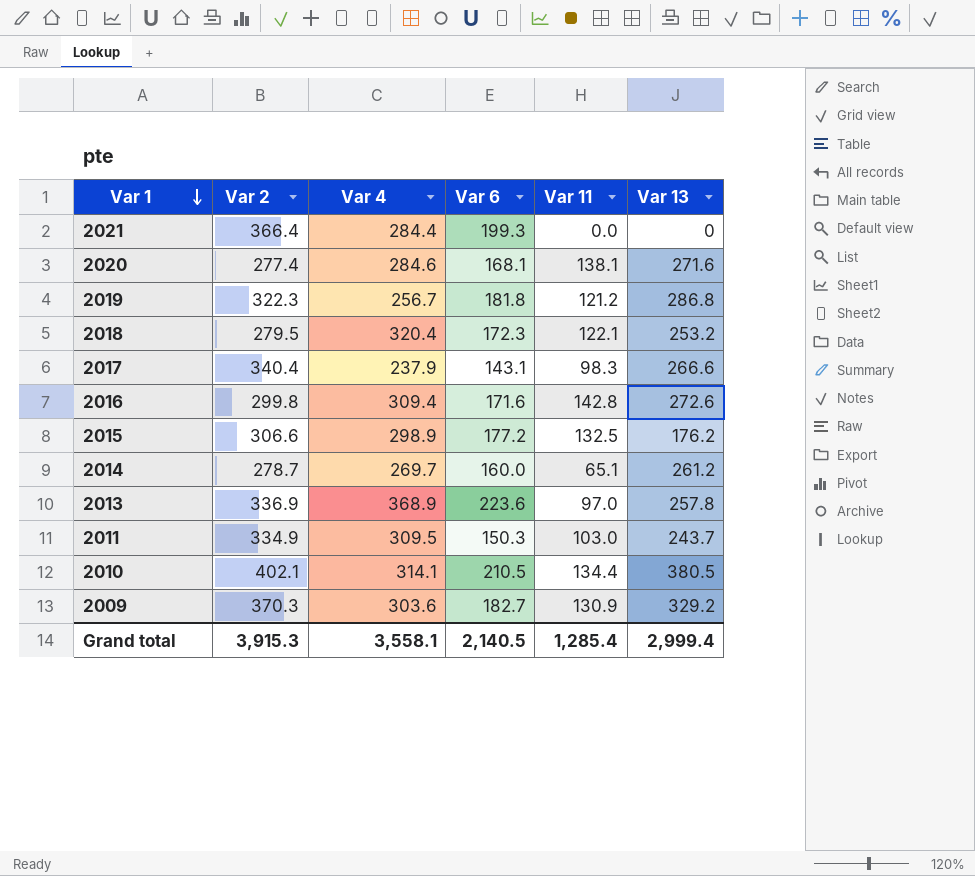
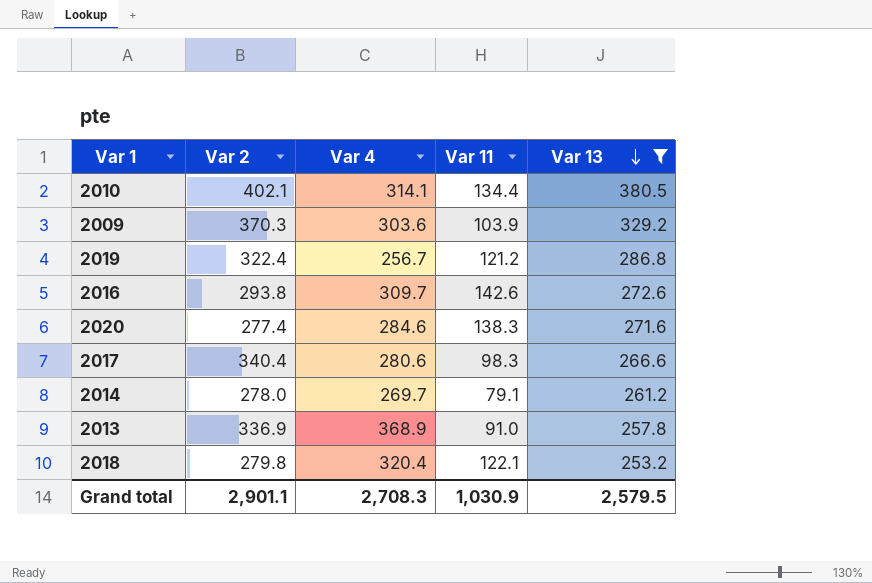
filter: none -> Var 13 >= 253.2
row order: Var 1 descending -> Var 13 descending
column Var 6 | position: 4 -> none
2009 | Var 11: 130.9 -> 103.9
2019 | Var 2: 322.3 -> 322.4
2016 | Var 2: 299.8 -> 293.8
2016 | Var 4: 309.4 -> 309.7
2016 | Var 11: 142.8 -> 142.6
2020 | Var 11: 138.1 -> 138.3
2017 | Var 4: 237.9 -> 280.6
2014 | Var 2: 278.7 -> 278.0
2014 | Var 11: 65.1 -> 79.1
2013 | Var 11: 97.0 -> 91.0
2018 | Var 2: 279.5 -> 279.8
Grand total | Var 2: 3,915.3 -> 2,901.1
Grand total | Var 4: 3,558.1 -> 2,708.3
Grand total | Var 11: 1,285.4 -> 1,030.9
Grand total | Var 13: 2,999.4 -> 2,579.5

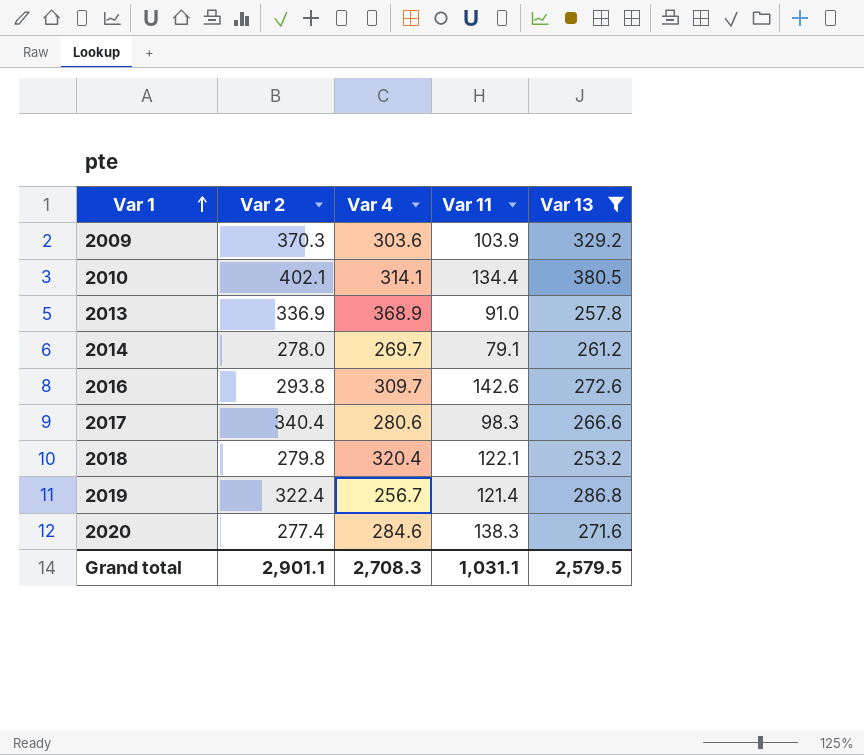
row order: Var 13 descending -> Var 1 ascending
2019 | Var 11: 121.2 -> 121.4
Grand total | Var 11: 1,030.9 -> 1,031.1

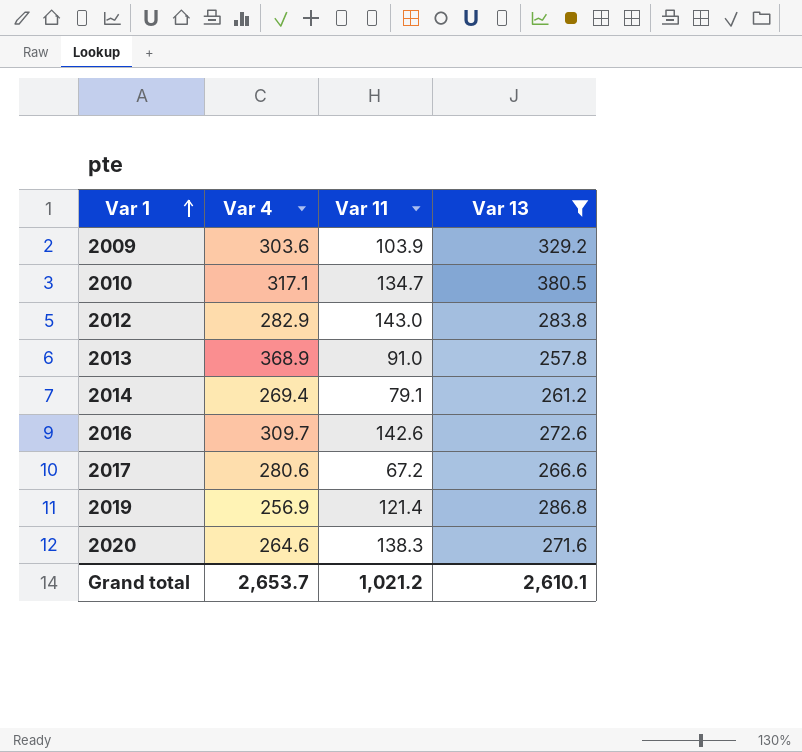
column Var 2 | position: 2 -> none
row 2018: 279.8 | 320.4 | 122.1 | 253.2 -> none
2010 | Var 4: 314.1 -> 317.1
2010 | Var 11: 134.4 -> 134.7
row 2012: none -> 282.9 | 143.0 | 283.8
2014 | Var 4: 269.7 -> 269.4
2017 | Var 11: 98.3 -> 67.2
2019 | Var 4: 256.7 -> 256.9
2020 | Var 4: 284.6 -> 264.6
Grand total | Var 4: 2,708.3 -> 2,653.7
Grand total | Var 11: 1,031.1 -> 1,021.2
Grand total | Var 13: 2,579.5 -> 2,610.1

